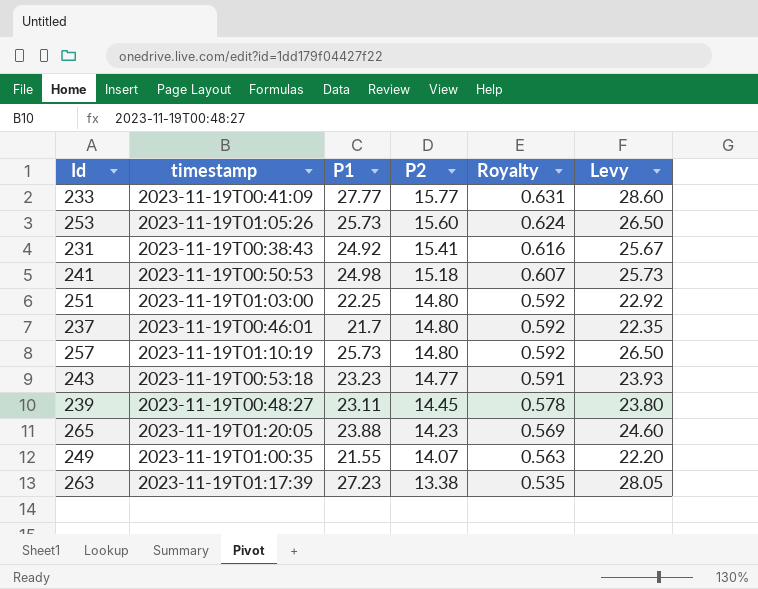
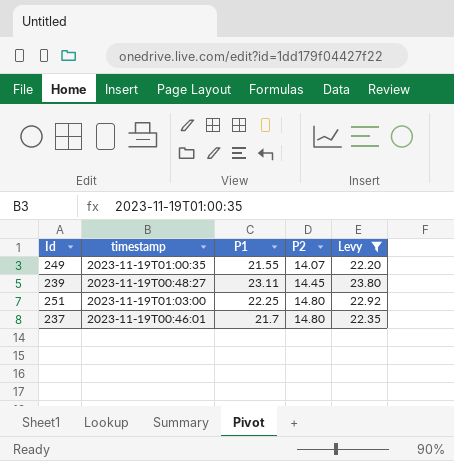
filter: none -> Levy <= 23.80
row order: P2 descending -> P2 ascending
column Royalty | formula: [P2] * 0.04 -> none

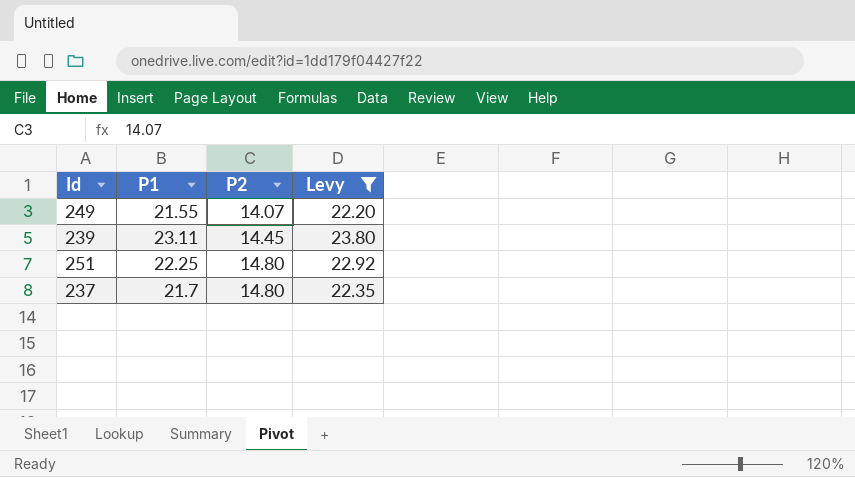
column timestamp | position: 2 -> none

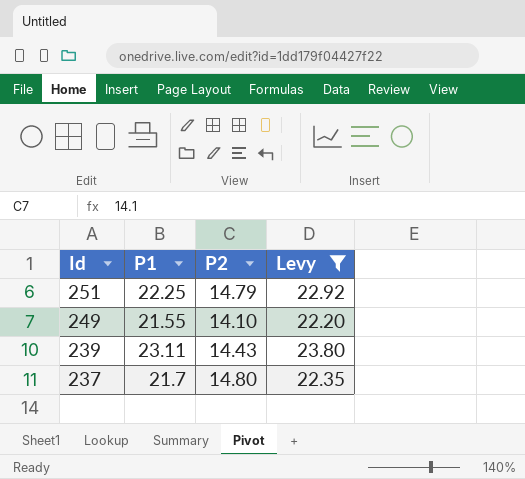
row order: P2 ascending -> Id descending
251 | P2: 14.80 -> 14.79
249 | P2: 14.07 -> 14.10
239 | P2: 14.45 -> 14.43

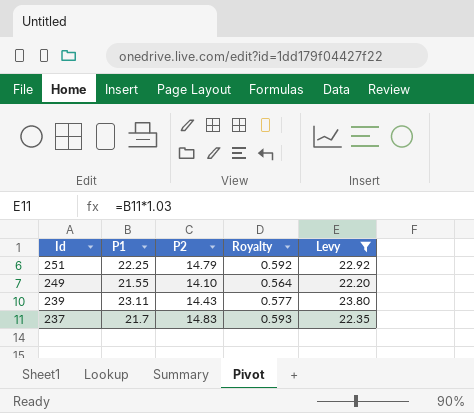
column Royalty | formula: none -> [P2] * 0.04
237 | P2: 14.80 -> 14.83

